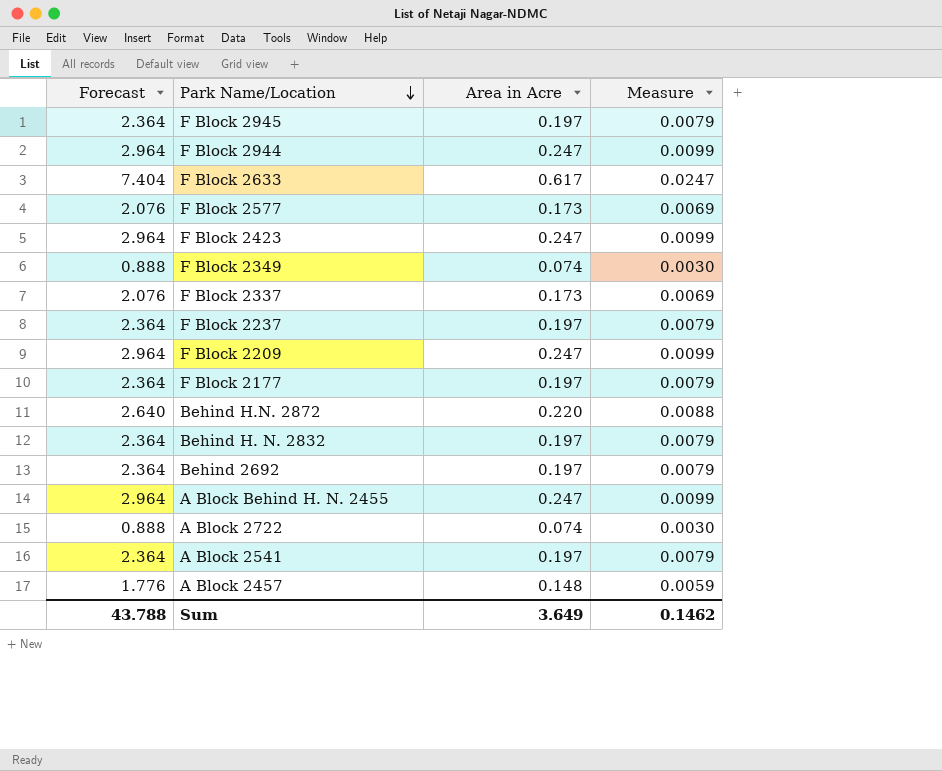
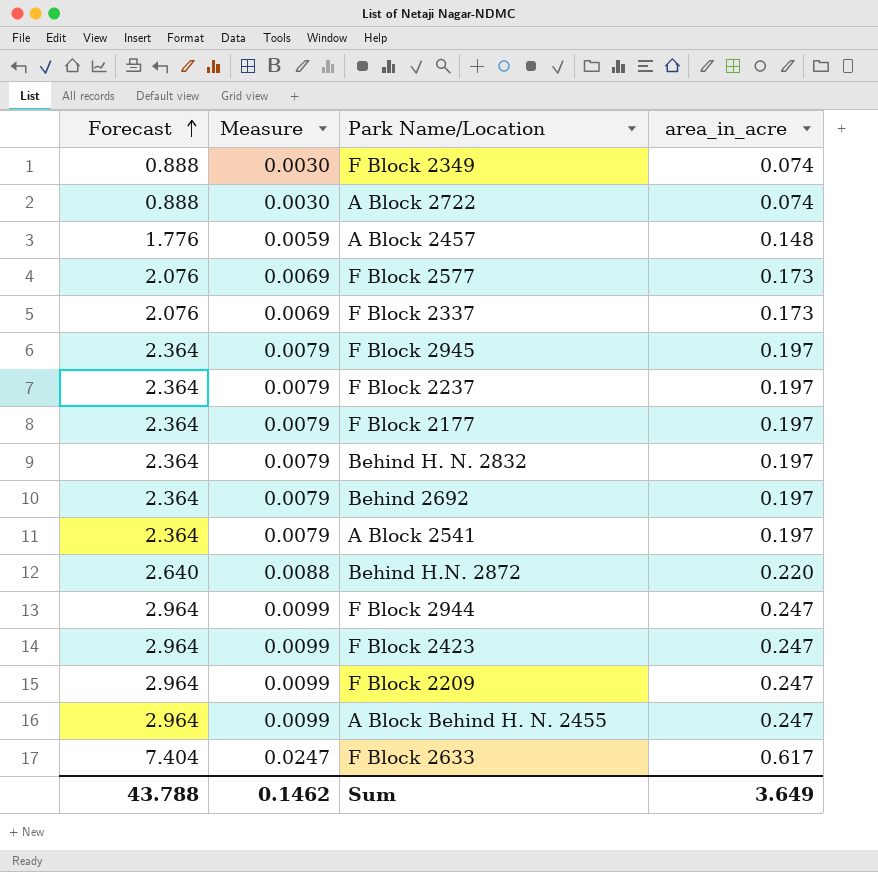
row order: Park Name/Location descending -> Forecast ascending
column Measure | position: 4 -> 2
column name: Area in Acre -> area_in_acre

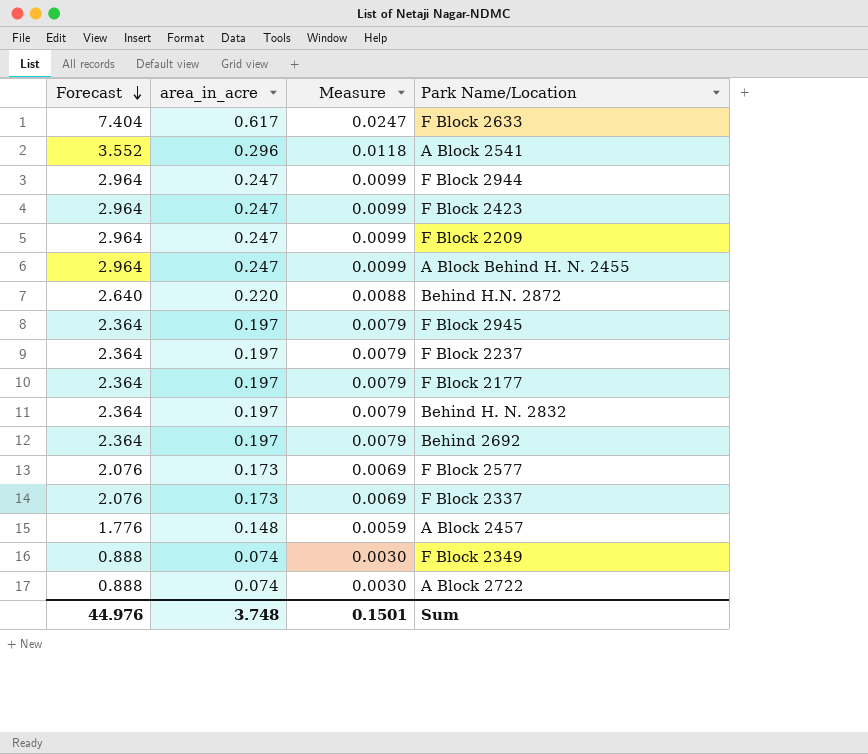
row order: Forecast ascending -> Forecast descending
column area_in_acre | position: 4 -> 2
A Block 2541 | Forecast: 2.364 -> 3.552
A Block 2541 | area_in_acre: 0.197 -> 0.296
A Block 2541 | Measure: 0.0079 -> 0.0118
Sum | Forecast: 43.788 -> 44.976
Sum | area_in_acre: 3.649 -> 3.748
Sum | Measure: 0.1462 -> 0.1501

